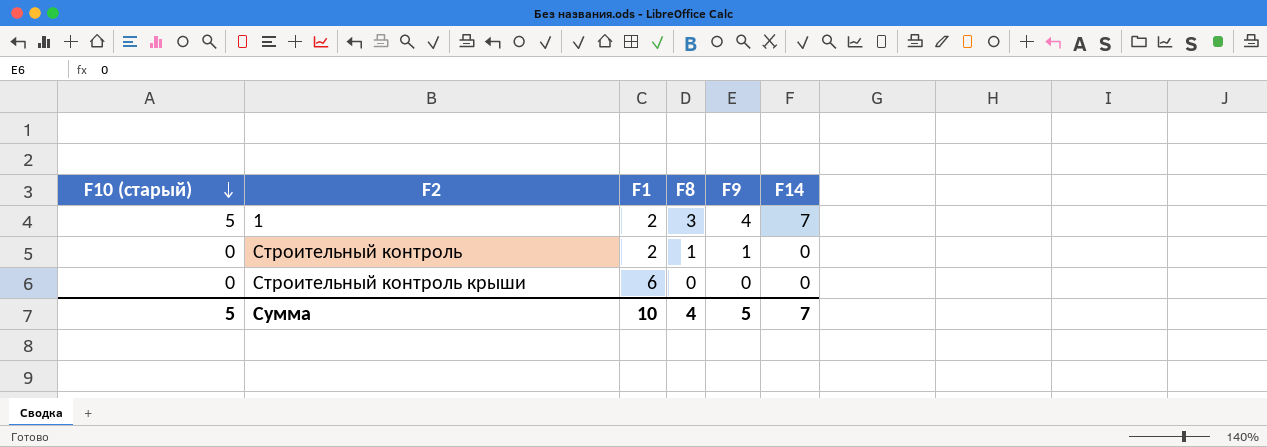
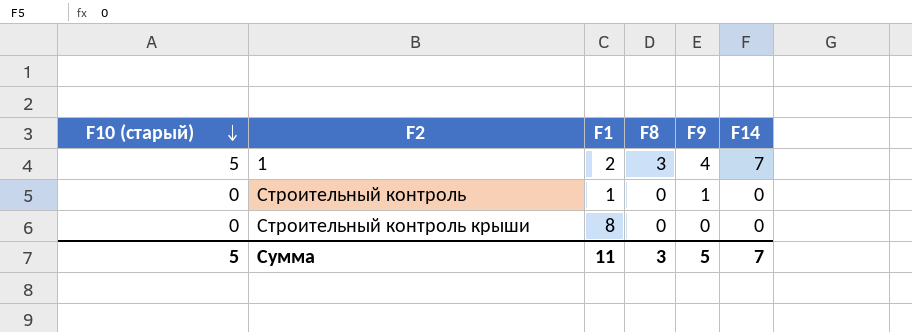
Строительный контроль | F1: 2 -> 1
Строительный контроль | F8: 1 -> 0
Строительный контроль крыши | F1: 6 -> 8
Сумма | F1: 10 -> 11
Сумма | F8: 4 -> 3

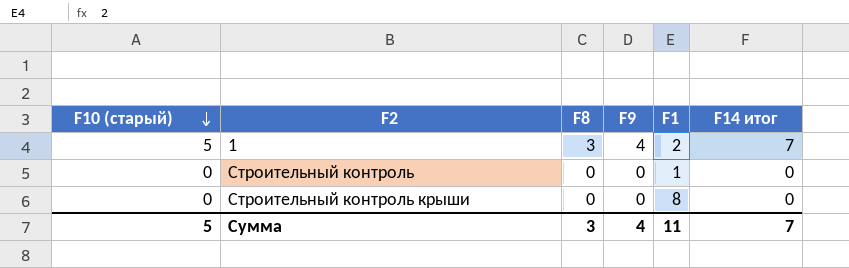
column F1 | position: 3 -> 5
column name: F14 -> F14 итог
Строительный контроль | F9: 1 -> 0
Сумма | F9: 5 -> 4

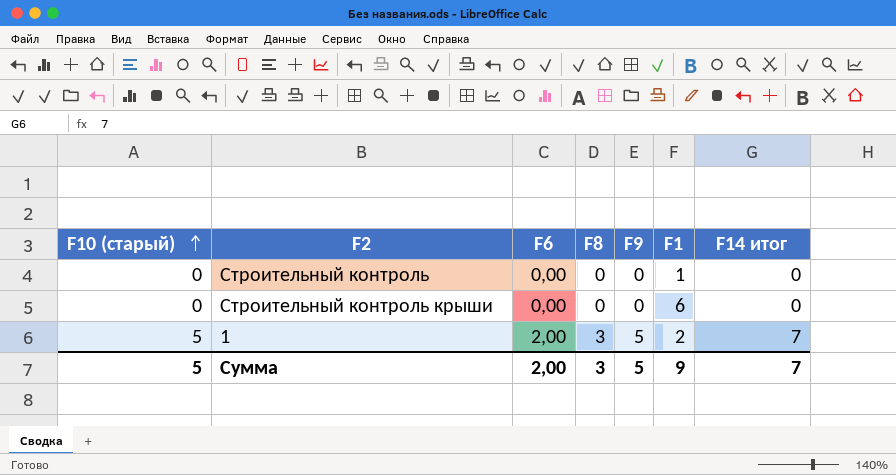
row order: F10 (старый) descending -> F10 (старый) ascending
column F6 | position: none -> 3
Строительный контроль крыши | F1: 8 -> 6
1 | F9: 4 -> 5
Сумма | F9: 4 -> 5
Сумма | F1: 11 -> 9

